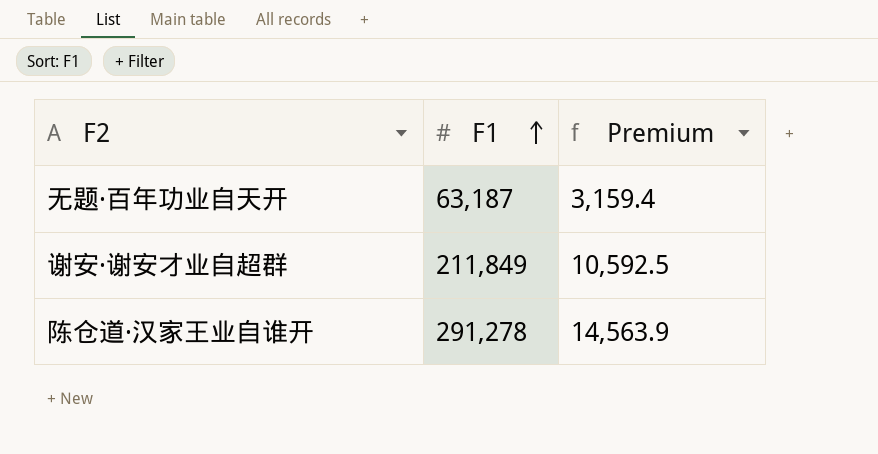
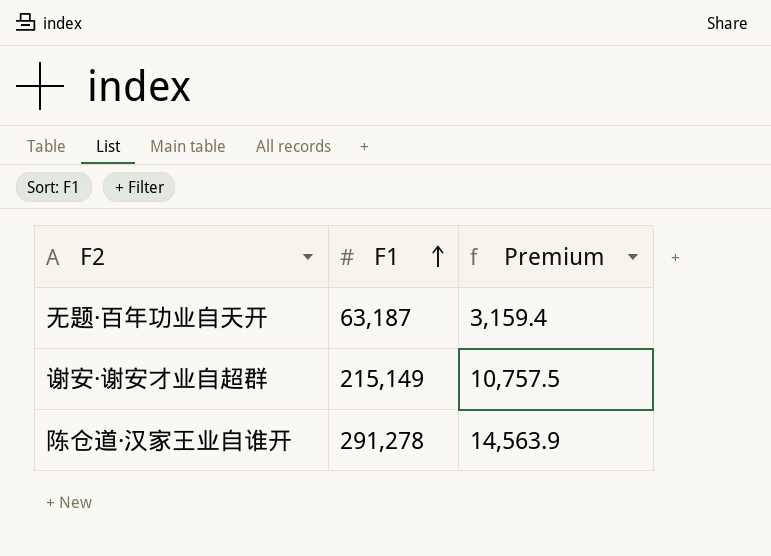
谢安·谢安才业自超群 | F1: 211,849 -> 215,149
谢安·谢安才业自超群 | Premium: 10,592.5 -> 10,757.5

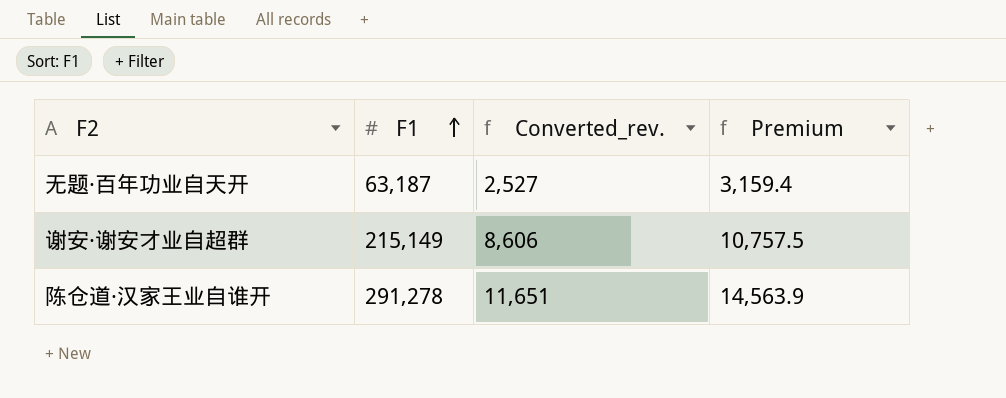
column Converted_rev. | formula: none -> [F1] * 0.04

